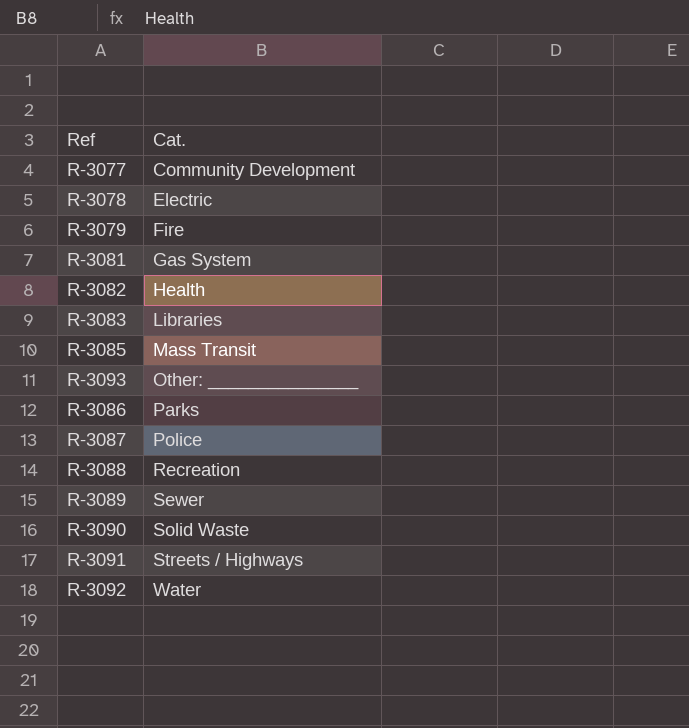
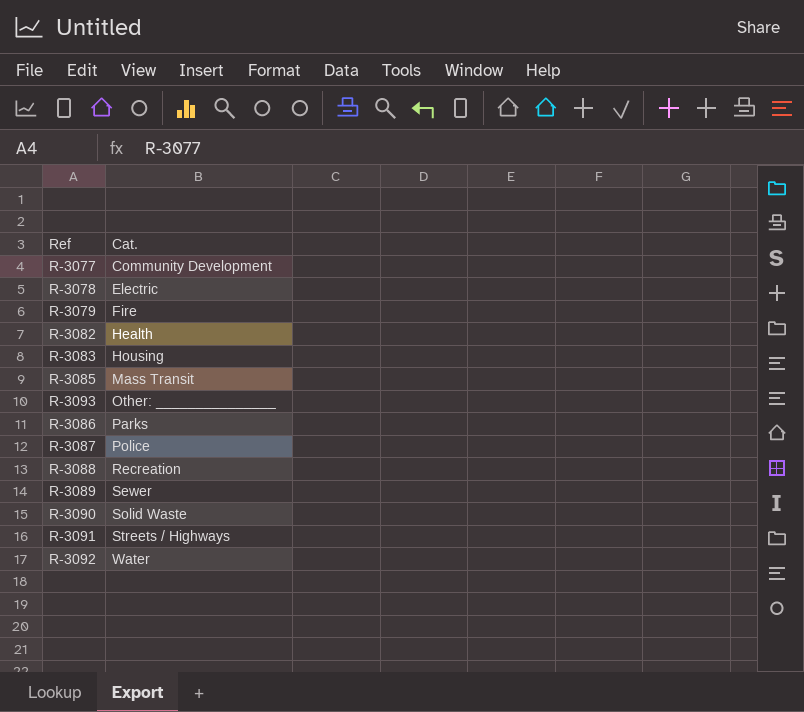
row R-3081: Gas System -> none
R-3083 | Cat.: Libraries -> Housing

